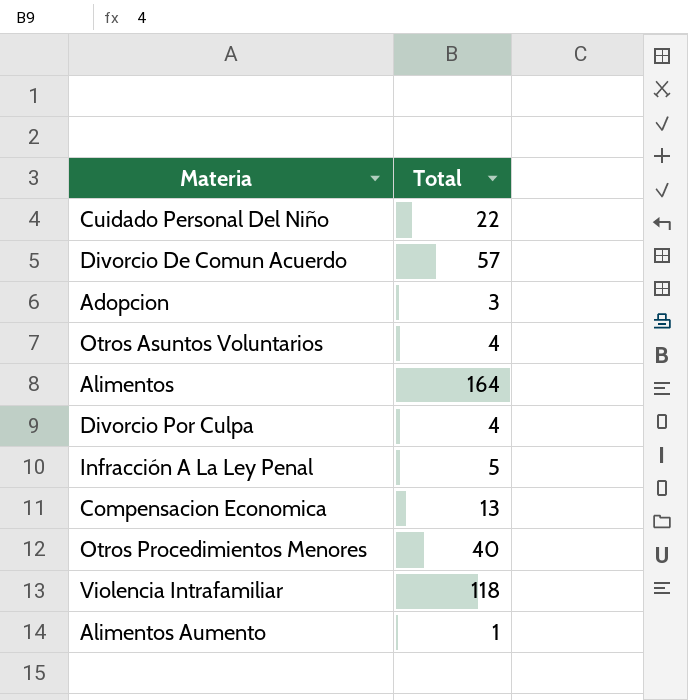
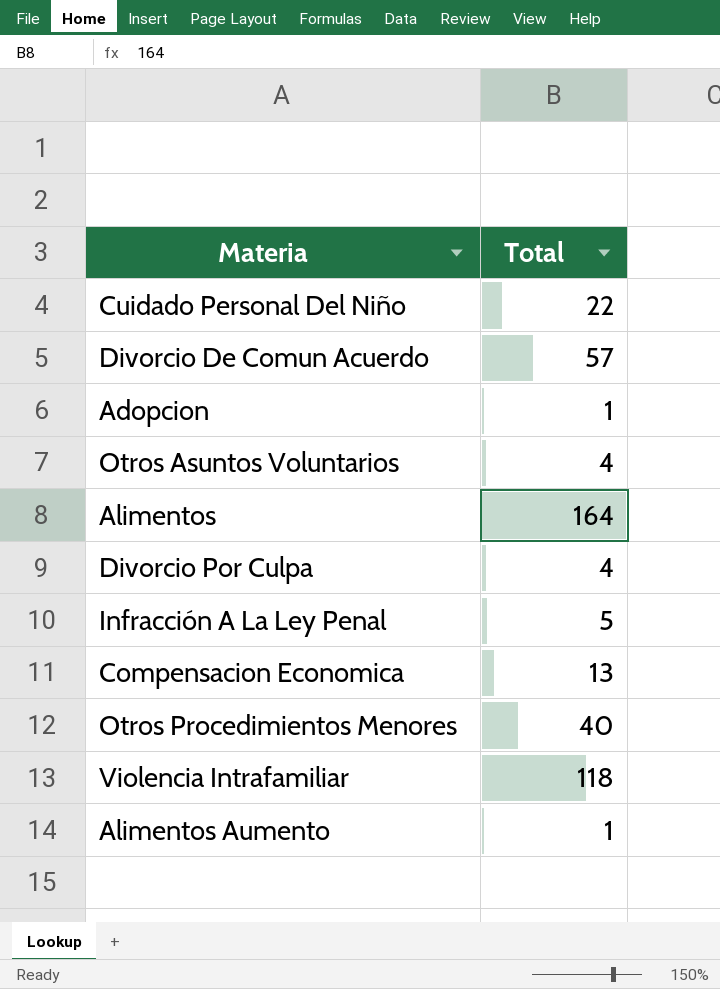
Adopcion | Total: 3 -> 1

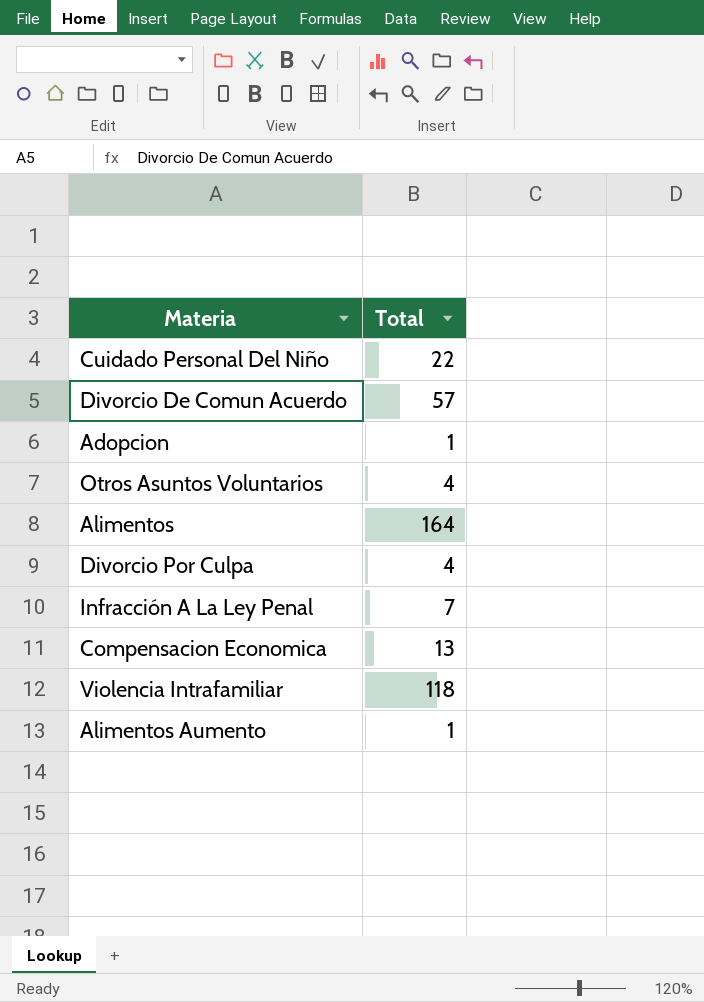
row Otros Procedimientos Menores: 40 -> none
Infracción A La Ley Penal | Total: 5 -> 7

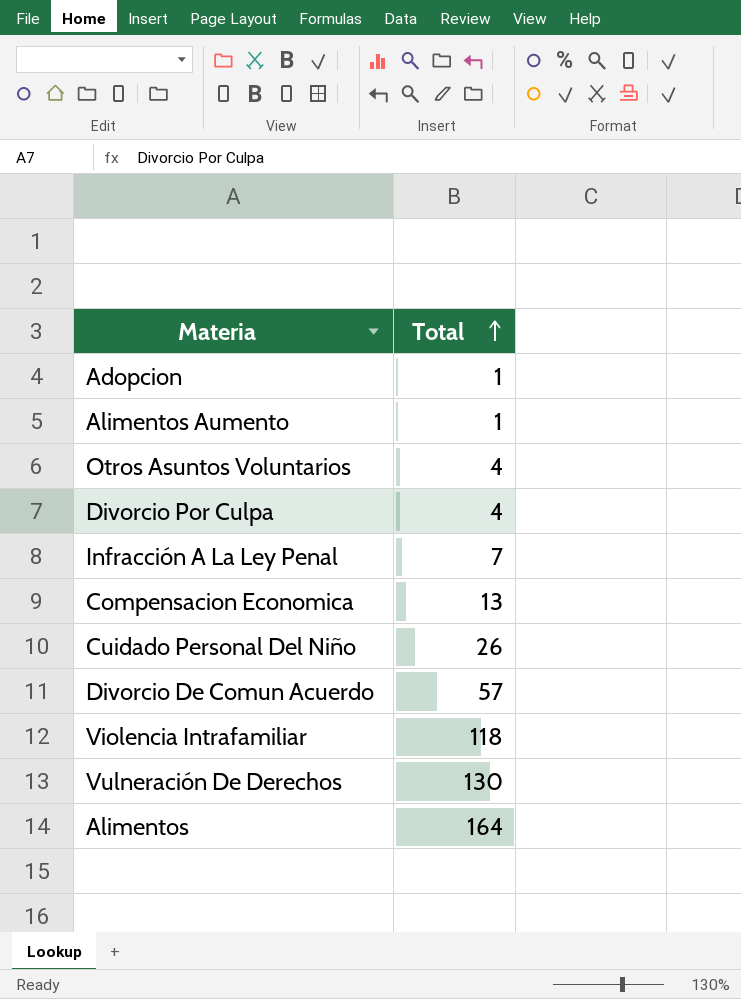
row order: none -> Total ascending
Cuidado Personal Del Niño | Total: 22 -> 26
row Vulneración De Derechos: none -> 130

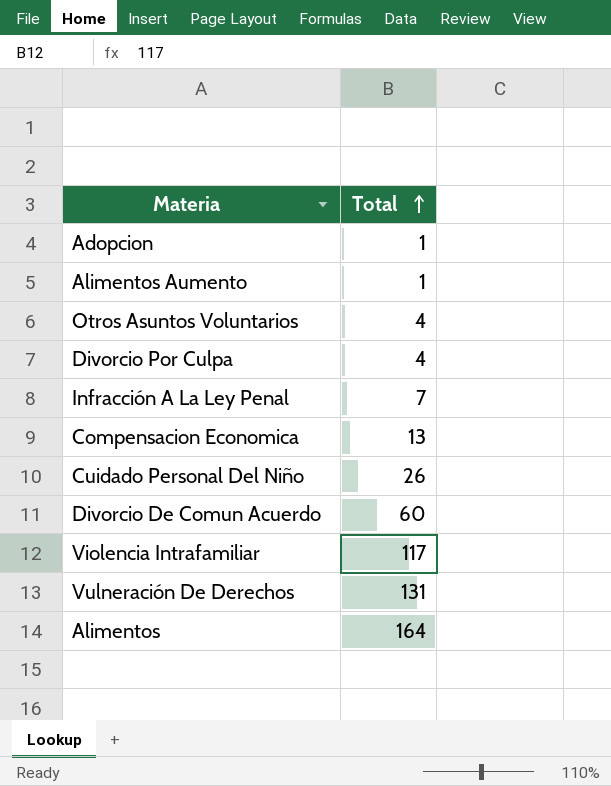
Divorcio De Comun Acuerdo | Total: 57 -> 60
Violencia Intrafamiliar | Total: 118 -> 117
Vulneración De Derechos | Total: 130 -> 131

